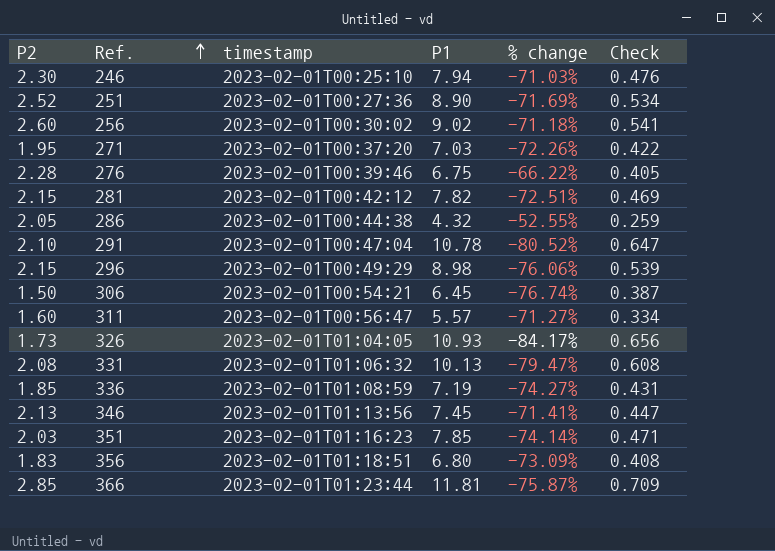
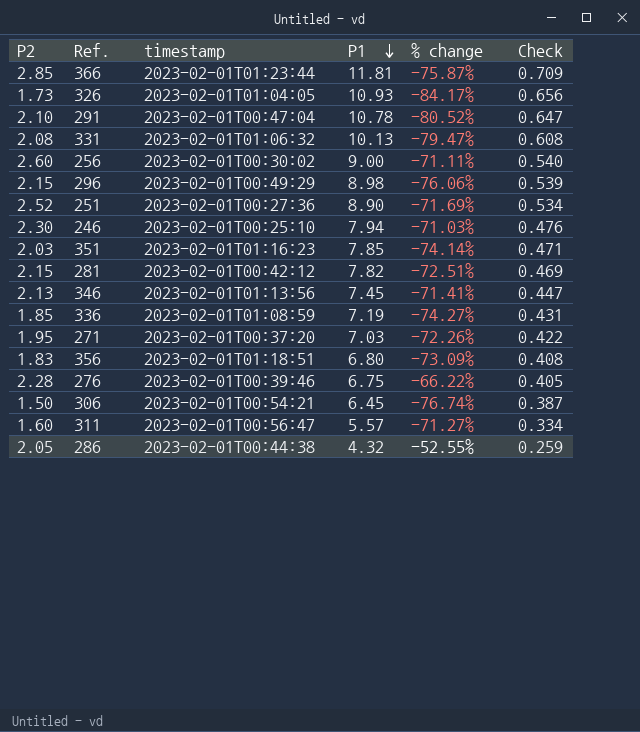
row order: Ref. ascending -> P1 descending
256 | P1: 9.02 -> 9.00
256 | % change: -71.18% -> -71.11%
256 | Check: 0.541 -> 0.540

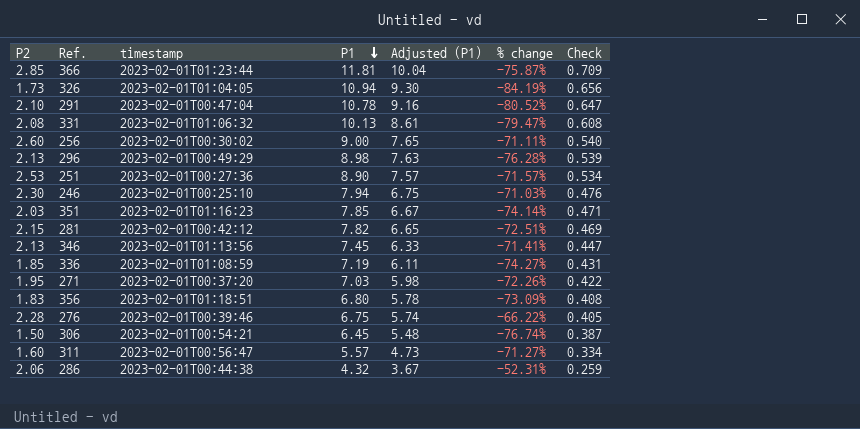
column Adjusted (P1) | formula: none -> [P1] * 0.85
326 | P1: 10.93 -> 10.94
326 | % change: -84.17% -> -84.19%
296 | P2: 2.15 -> 2.13
296 | % change: -76.06% -> -76.28%
251 | P2: 2.52 -> 2.53
251 | % change: -71.69% -> -71.57%
286 | P2: 2.05 -> 2.06
286 | % change: -52.55% -> -52.31%

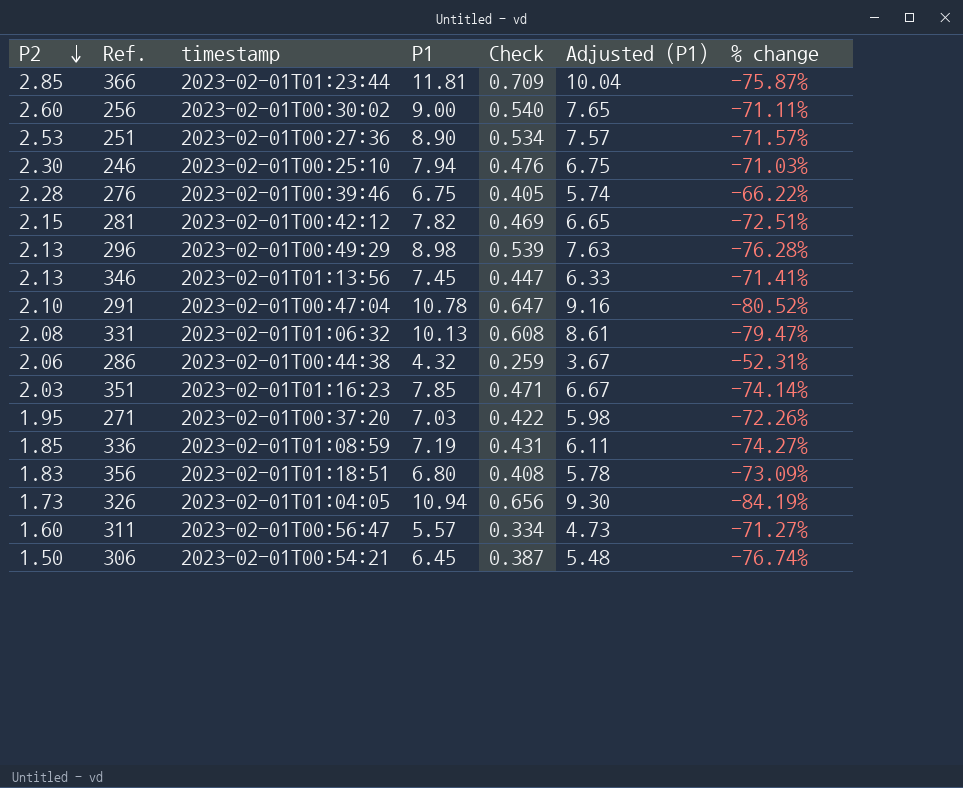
row order: P1 descending -> P2 descending
column Check | position: 7 -> 5

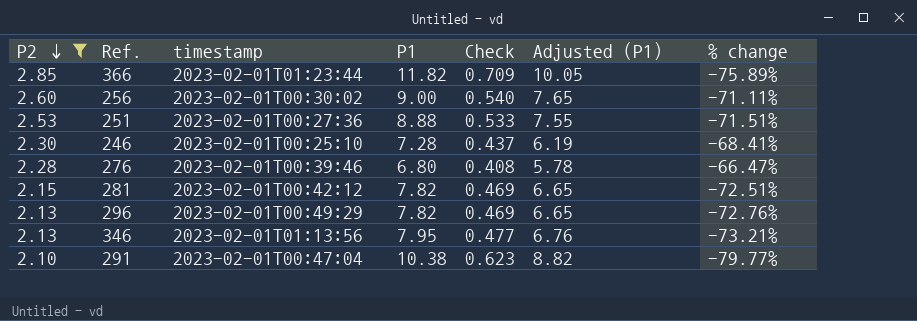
filter: none -> P2 >= 2.10
366 | P1: 11.81 -> 11.82
366 | Adjusted (P1): 10.04 -> 10.05
366 | % change: -75.87% -> -75.89%
251 | P1: 8.90 -> 8.88
251 | Check: 0.534 -> 0.533
251 | Adjusted (P1): 7.57 -> 7.55
251 | % change: -71.57% -> -71.51%
246 | P1: 7.94 -> 7.28
246 | Check: 0.476 -> 0.437
246 | Adjusted (P1): 6.75 -> 6.19
246 | % change: -71.03% -> -68.41%
276 | P1: 6.75 -> 6.80
276 | Check: 0.405 -> 0.408
276 | Adjusted (P1): 5.74 -> 5.78
276 | % change: -66.22% -> -66.47%
296 | P1: 8.98 -> 7.82
296 | Check: 0.539 -> 0.469
296 | Adjusted (P1): 7.63 -> 6.65
296 | % change: -76.28% -> -72.76%
346 | P1: 7.45 -> 7.95
346 | Check: 0.447 -> 0.477
346 | Adjusted (P1): 6.33 -> 6.76
346 | % change: -71.41% -> -73.21%
291 | P1: 10.78 -> 10.38
291 | Check: 0.647 -> 0.623
291 | Adjusted (P1): 9.16 -> 8.82
291 | % change: -80.52% -> -79.77%

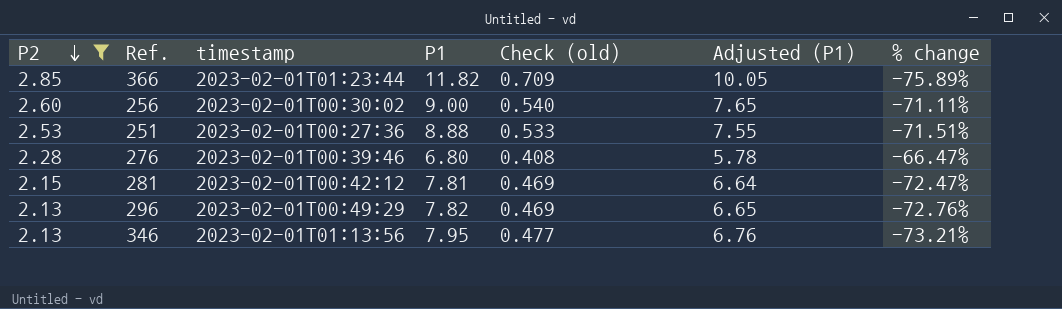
column name: Check -> Check (old)
row 246: 2.30 | 2023-02-01T00:25:10 | 7.28 | 0.437 | 6.19 | -68.41% -> none
row 291: 2.10 | 2023-02-01T00:47:04 | 10.38 | 0.623 | 8.82 | -79.77% -> none
281 | P1: 7.82 -> 7.81
281 | Adjusted (P1): 6.65 -> 6.64
281 | % change: -72.51% -> -72.47%

